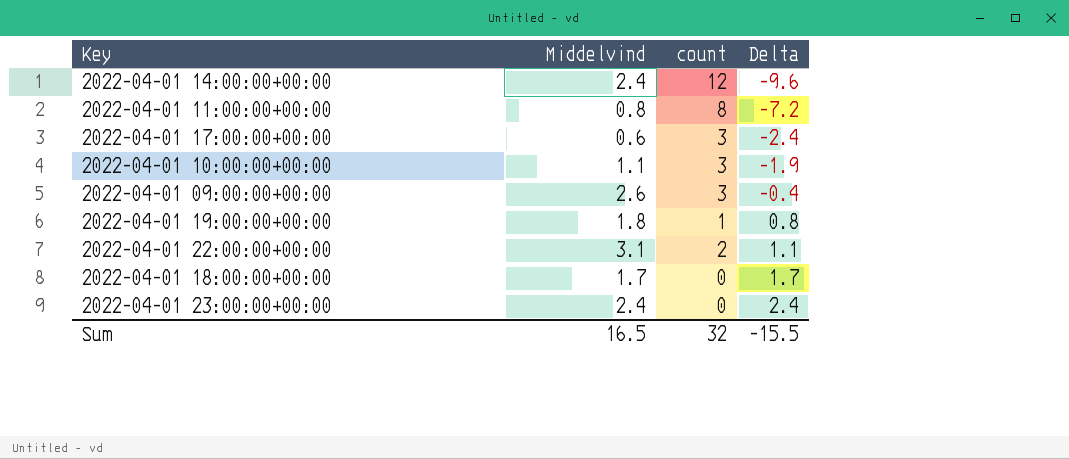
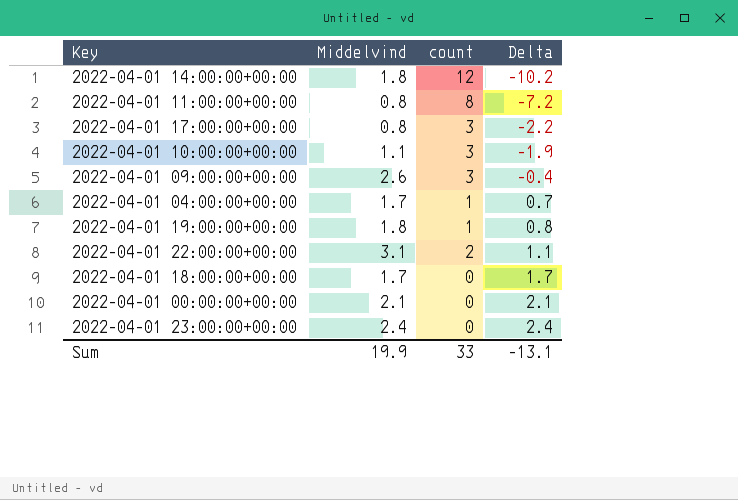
2022-04-01 14:00:00+00:00 | Middelvind: 2.4 -> 1.8
2022-04-01 14:00:00+00:00 | Delta: -9.6 -> -10.2
2022-04-01 17:00:00+00:00 | Middelvind: 0.6 -> 0.8
2022-04-01 17:00:00+00:00 | Delta: -2.4 -> -2.2
row 2022-04-01 04:00:00+00:00: none -> 1.7 | 1 | 0.7
row 2022-04-01 00:00:00+00:00: none -> 2.1 | 0 | 2.1
Sum | Middelvind: 16.5 -> 19.9
Sum | count: 32 -> 33
Sum | Delta: -15.5 -> -13.1

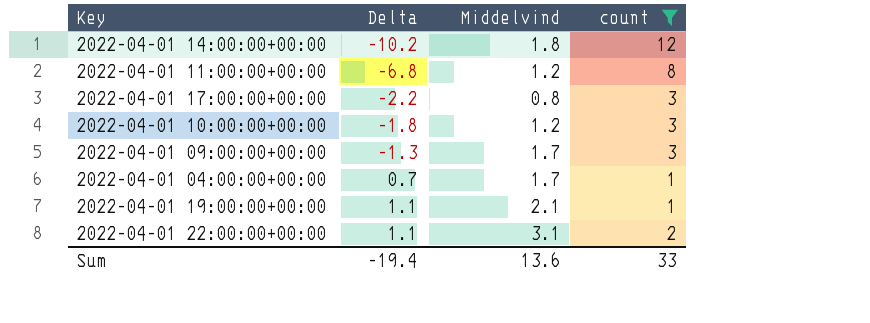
filter: none -> count != 0
column Delta | position: 4 -> 2
2022-04-01 11:00:00+00:00 | Delta: -7.2 -> -6.8
2022-04-01 11:00:00+00:00 | Middelvind: 0.8 -> 1.2
2022-04-01 10:00:00+00:00 | Delta: -1.9 -> -1.8
2022-04-01 10:00:00+00:00 | Middelvind: 1.1 -> 1.2
2022-04-01 09:00:00+00:00 | Delta: -0.4 -> -1.3
2022-04-01 09:00:00+00:00 | Middelvind: 2.6 -> 1.7
2022-04-01 19:00:00+00:00 | Delta: 0.8 -> 1.1
2022-04-01 19:00:00+00:00 | Middelvind: 1.8 -> 2.1
Sum | Delta: -13.1 -> -19.4
Sum | Middelvind: 19.9 -> 13.6

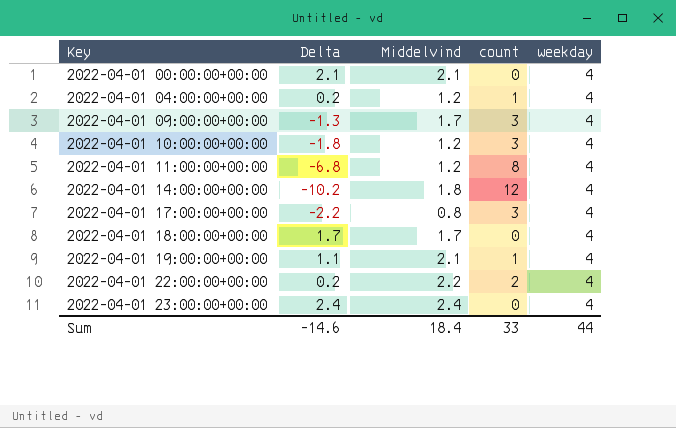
filter: count != 0 -> none
row order: Delta ascending -> Key ascending
column weekday | position: none -> 5
2022-04-01 04:00:00+00:00 | Delta: 0.7 -> 0.2
2022-04-01 04:00:00+00:00 | Middelvind: 1.7 -> 1.2
2022-04-01 22:00:00+00:00 | Delta: 1.1 -> 0.2
2022-04-01 22:00:00+00:00 | Middelvind: 3.1 -> 2.2
Sum | Delta: -19.4 -> -14.6
Sum | Middelvind: 13.6 -> 18.4

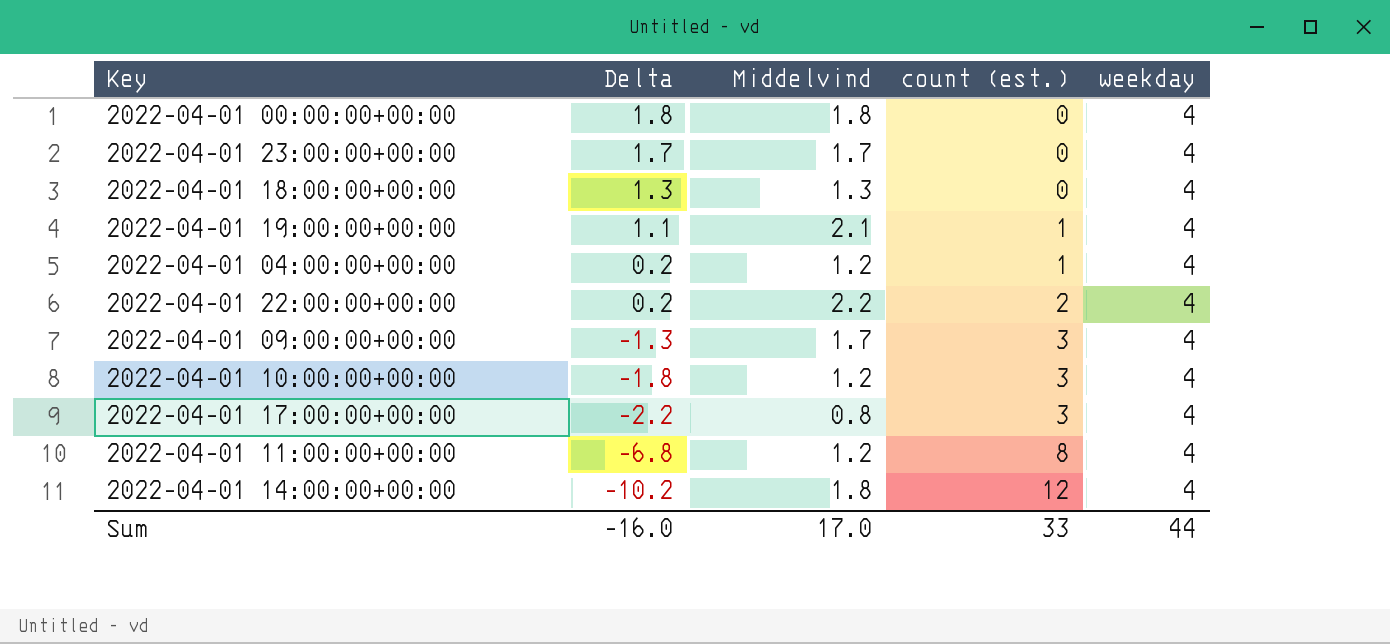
row order: Key ascending -> Delta descending
column name: count -> count (est.)
2022-04-01 00:00:00+00:00 | Delta: 2.1 -> 1.8
2022-04-01 00:00:00+00:00 | Middelvind: 2.1 -> 1.8
2022-04-01 23:00:00+00:00 | Delta: 2.4 -> 1.7
2022-04-01 23:00:00+00:00 | Middelvind: 2.4 -> 1.7
2022-04-01 18:00:00+00:00 | Delta: 1.7 -> 1.3
2022-04-01 18:00:00+00:00 | Middelvind: 1.7 -> 1.3
Sum | Delta: -14.6 -> -16.0
Sum | Middelvind: 18.4 -> 17.0

